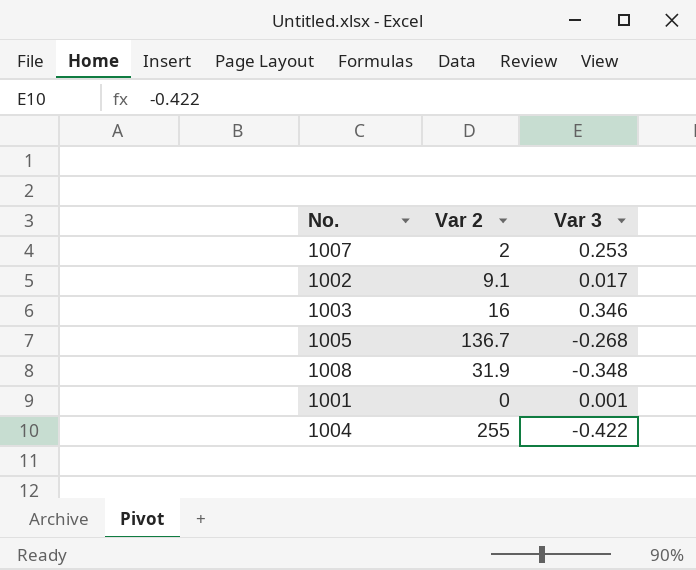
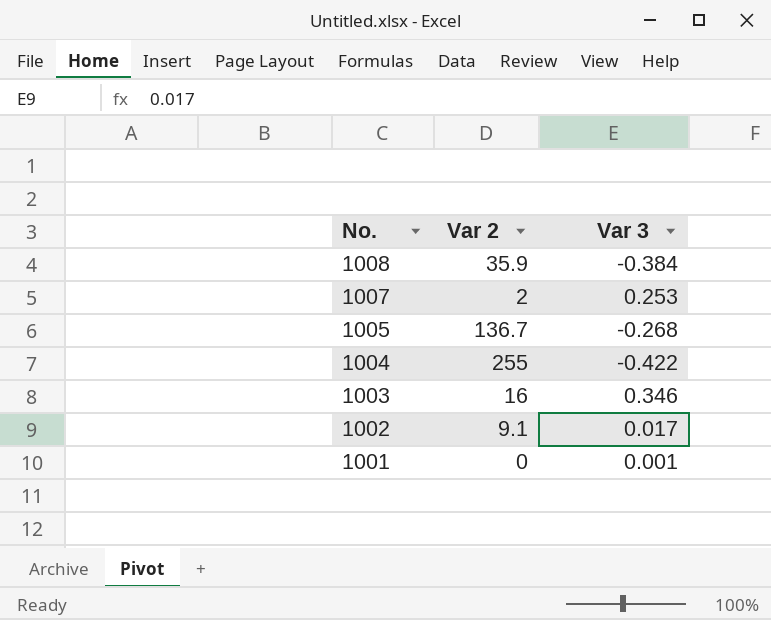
row order: none -> No. descending
1008 | Var 2: 31.9 -> 35.9
1008 | Var 3: -0.348 -> -0.384

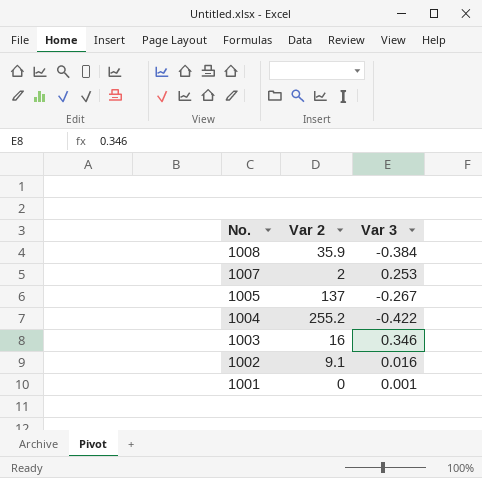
1005 | Var 2: 136.7 -> 137
1005 | Var 3: -0.268 -> -0.267
1004 | Var 2: 255 -> 255.2
1002 | Var 3: 0.017 -> 0.016

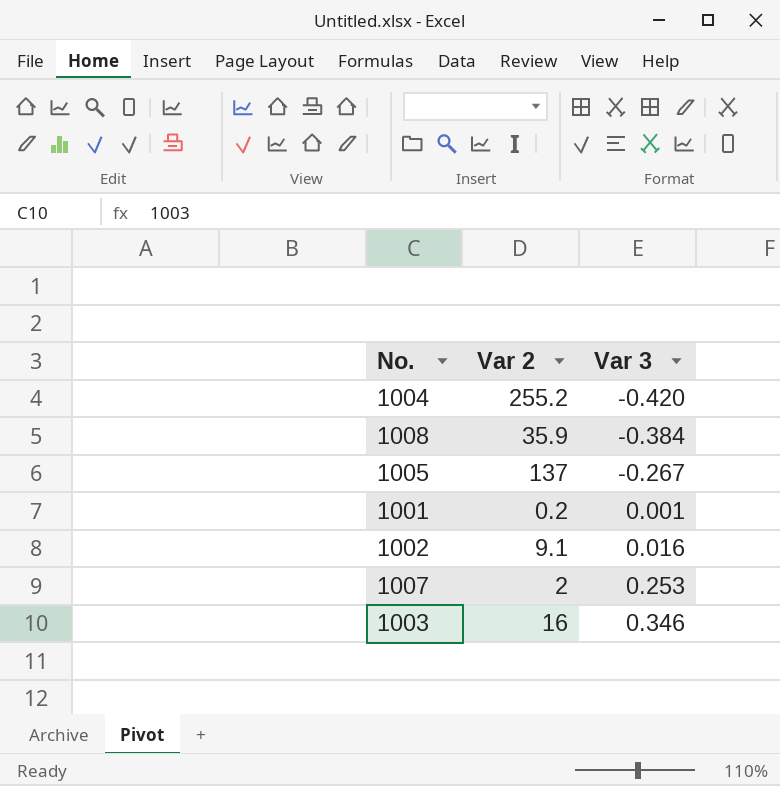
row order: No. descending -> Var 3 ascending
1004 | Var 3: -0.422 -> -0.420
1001 | Var 2: 0 -> 0.2

